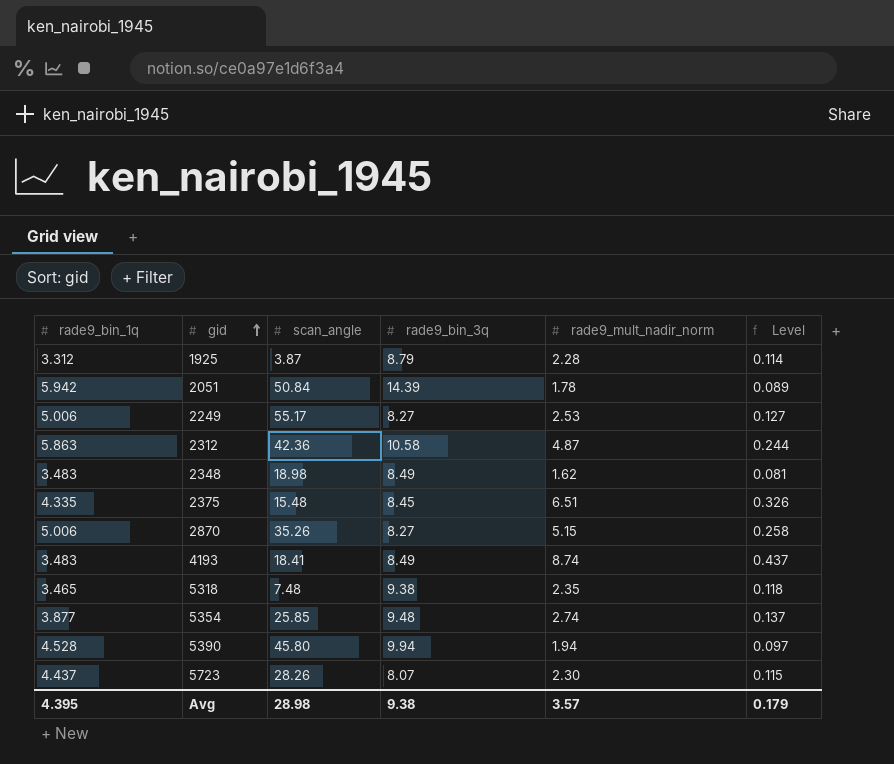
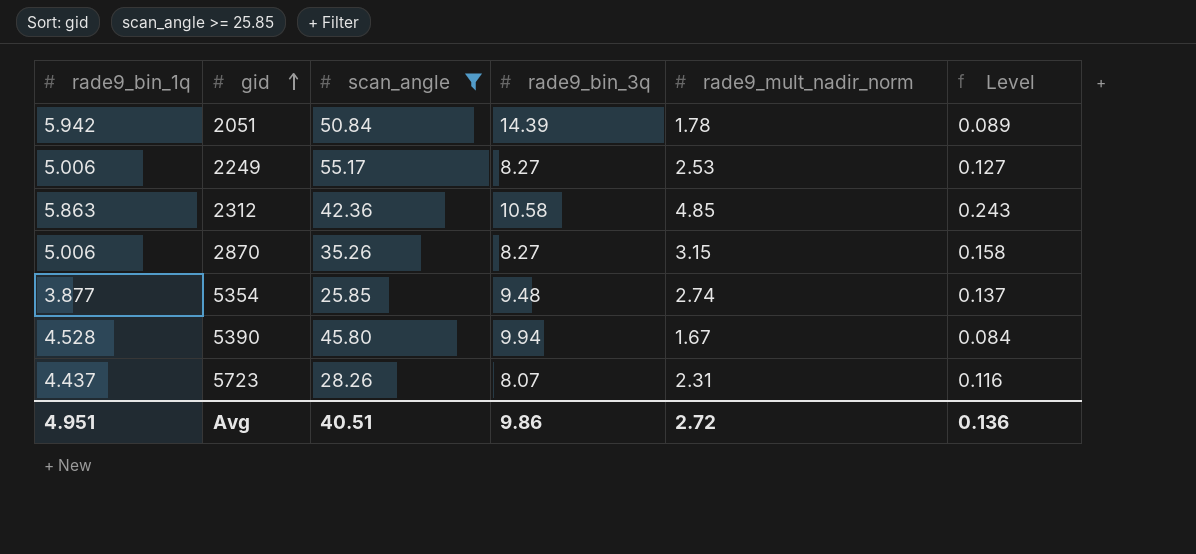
filter: none -> scan_angle >= 25.85
2312 | rade9_mult_nadir_norm: 4.87 -> 4.85
2312 | Level: 0.244 -> 0.243
2870 | rade9_mult_nadir_norm: 5.15 -> 3.15
2870 | Level: 0.258 -> 0.158
5390 | rade9_mult_nadir_norm: 1.94 -> 1.67
5390 | Level: 0.097 -> 0.084
5723 | rade9_mult_nadir_norm: 2.30 -> 2.31
5723 | Level: 0.115 -> 0.116
Avg | rade9_bin_1q: 4.395 -> 4.951
Avg | scan_angle: 28.98 -> 40.51
Avg | rade9_bin_3q: 9.38 -> 9.86
Avg | rade9_mult_nadir_norm: 3.57 -> 2.72
Avg | Level: 0.179 -> 0.136

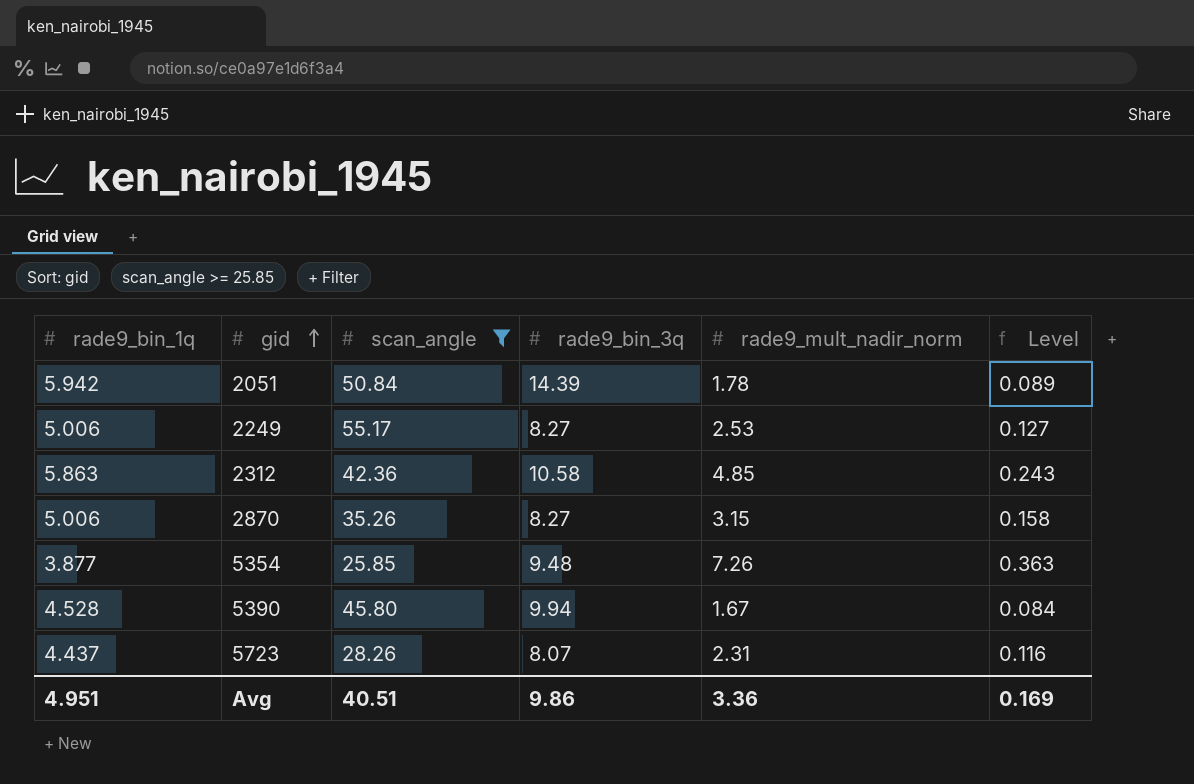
5354 | rade9_mult_nadir_norm: 2.74 -> 7.26
5354 | Level: 0.137 -> 0.363
Avg | rade9_mult_nadir_norm: 2.72 -> 3.36
Avg | Level: 0.136 -> 0.169

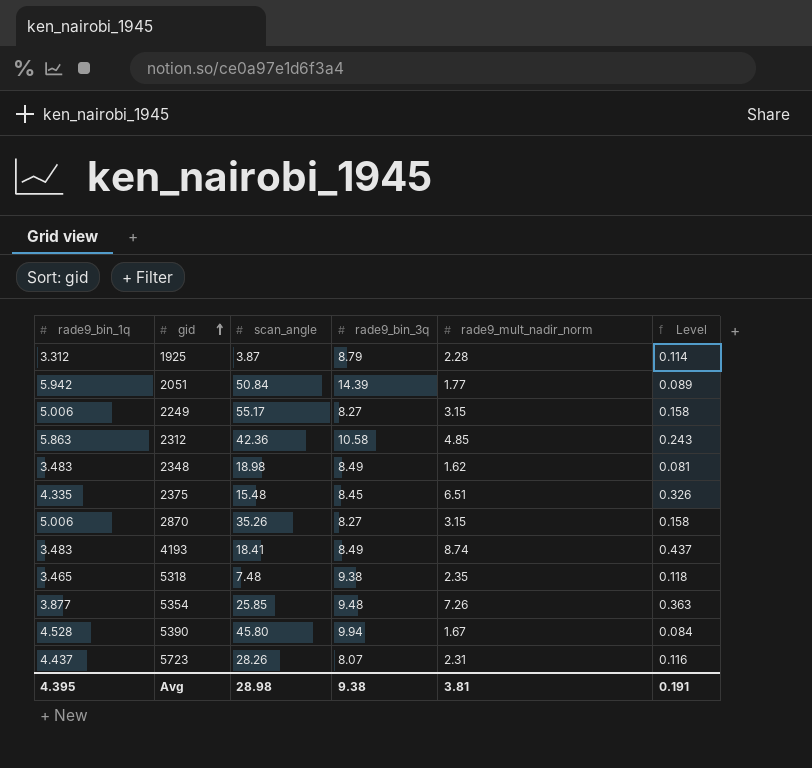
filter: scan_angle >= 25.85 -> none
2051 | rade9_mult_nadir_norm: 1.78 -> 1.77
2249 | rade9_mult_nadir_norm: 2.53 -> 3.15
2249 | Level: 0.127 -> 0.158
Avg | rade9_bin_1q: 4.951 -> 4.395
Avg | scan_angle: 40.51 -> 28.98
Avg | rade9_bin_3q: 9.86 -> 9.38
Avg | rade9_mult_nadir_norm: 3.36 -> 3.81
Avg | Level: 0.169 -> 0.191

